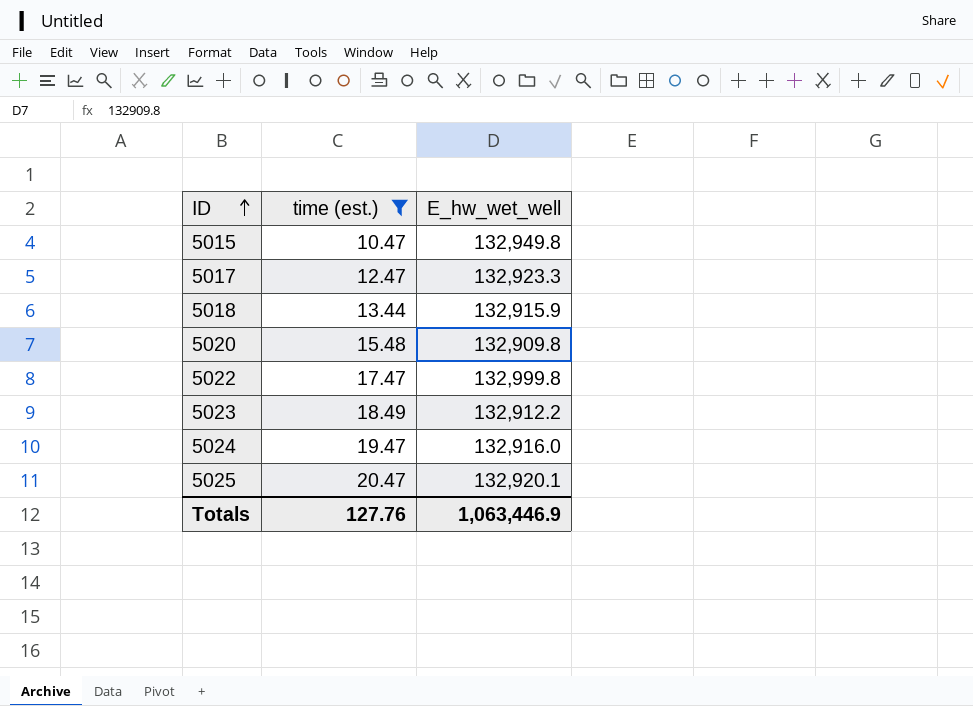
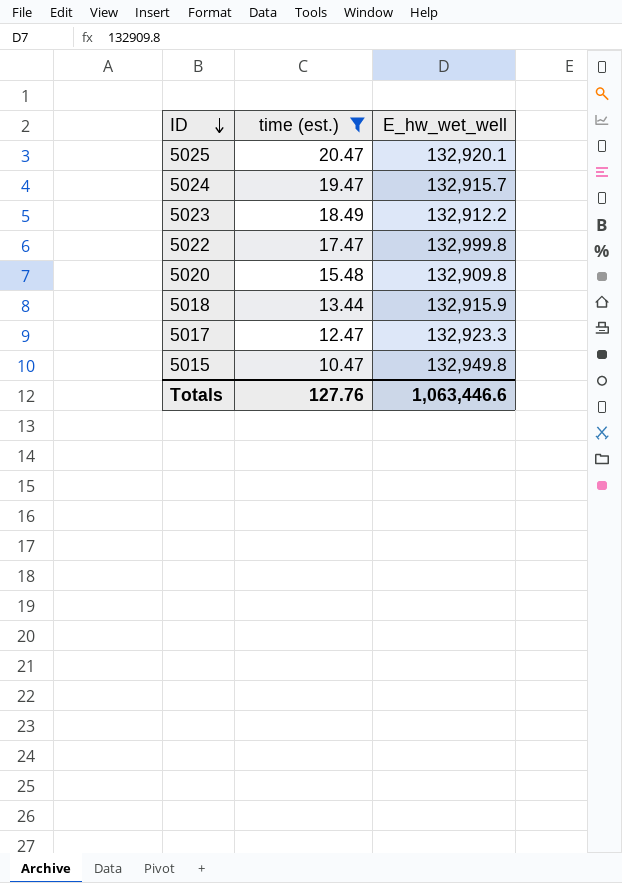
row order: ID ascending -> ID descending
5024 | E_hw_wet_well: 132,916.0 -> 132,915.7
Totals | E_hw_wet_well: 1,063,446.9 -> 1,063,446.6

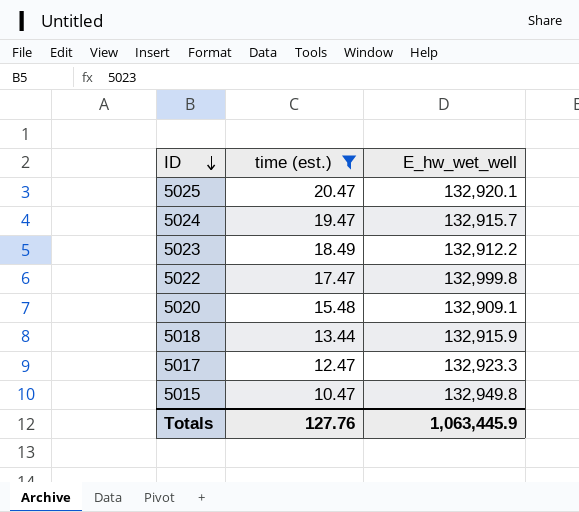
5020 | E_hw_wet_well: 132,909.8 -> 132,909.1
Totals | E_hw_wet_well: 1,063,446.6 -> 1,063,445.9

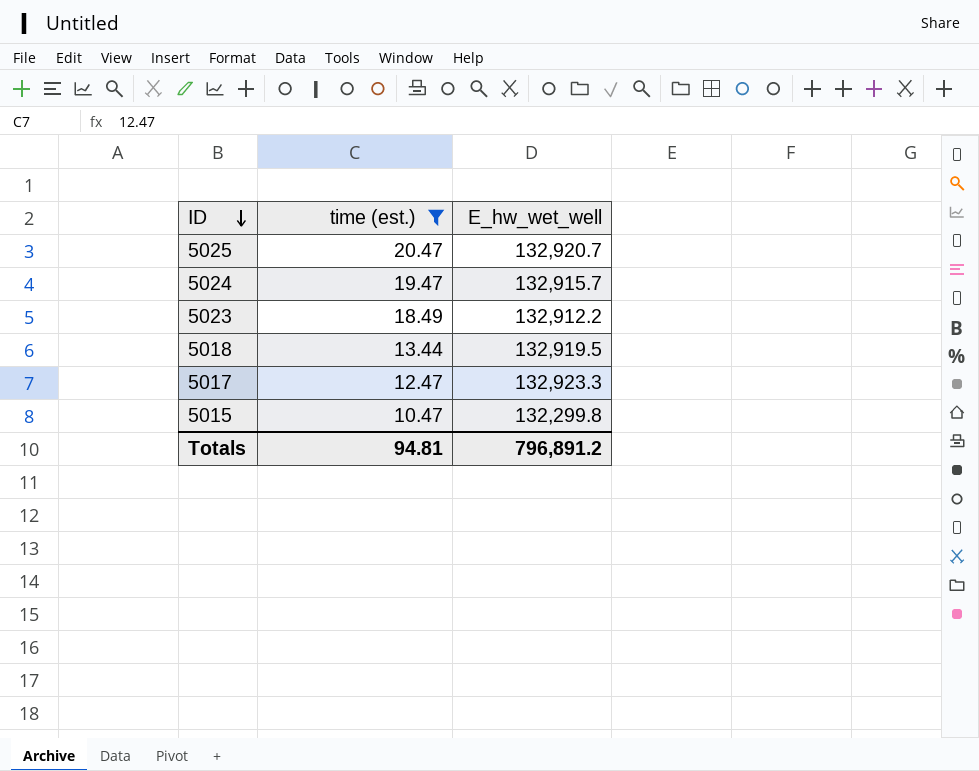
row 5022: 17.47 | 132,999.8 -> none
row 5020: 15.48 | 132,909.1 -> none
5025 | E_hw_wet_well: 132,920.1 -> 132,920.7
5018 | E_hw_wet_well: 132,915.9 -> 132,919.5
5015 | E_hw_wet_well: 132,949.8 -> 132,299.8
Totals | time (est.): 127.76 -> 94.81
Totals | E_hw_wet_well: 1,063,445.9 -> 796,891.2

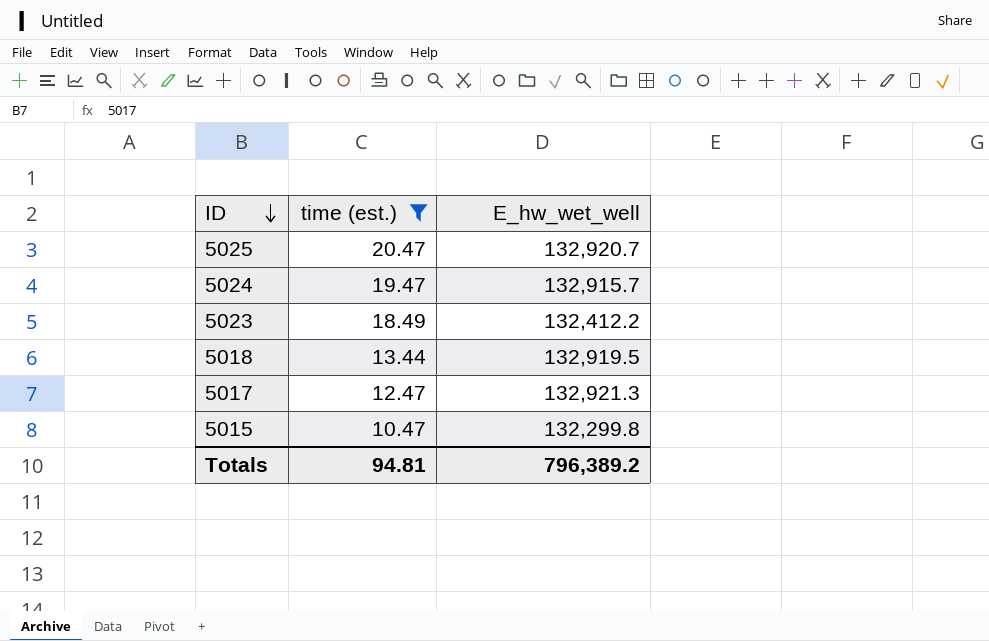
5023 | E_hw_wet_well: 132,912.2 -> 132,412.2
5017 | E_hw_wet_well: 132,923.3 -> 132,921.3
Totals | E_hw_wet_well: 796,891.2 -> 796,389.2

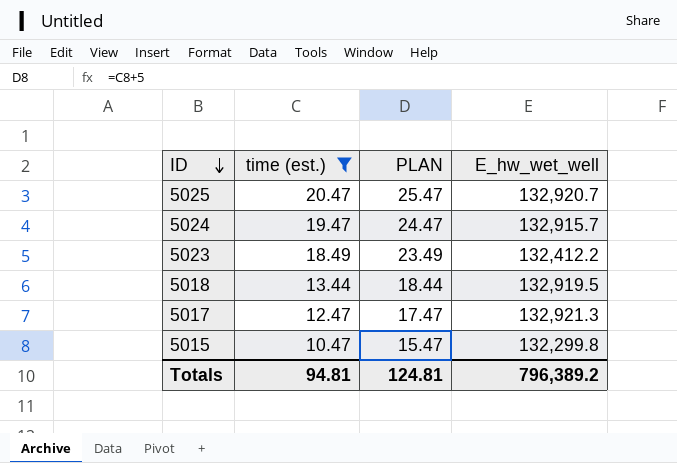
column PLAN | formula: none -> [time (est.)] + 5

